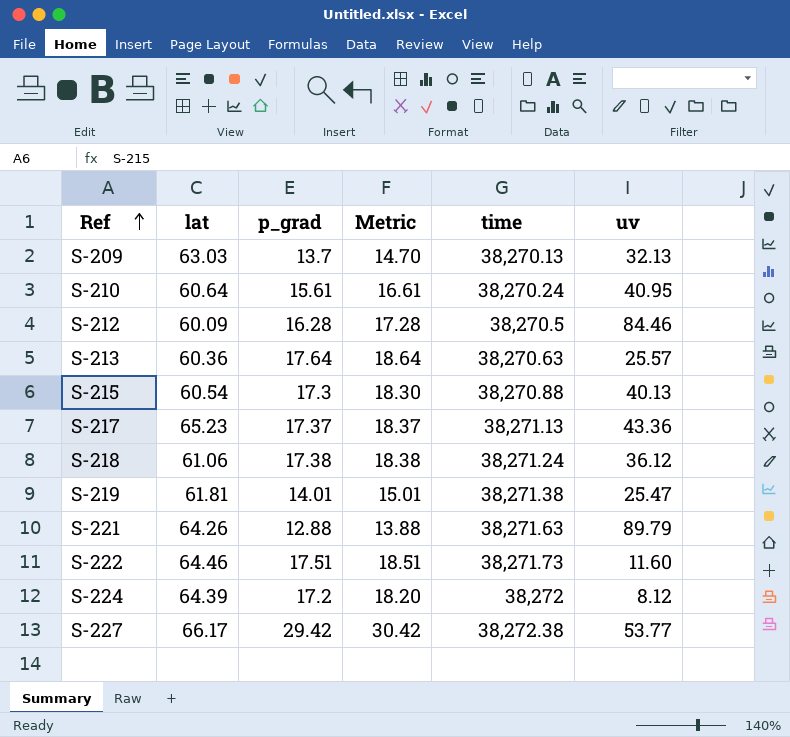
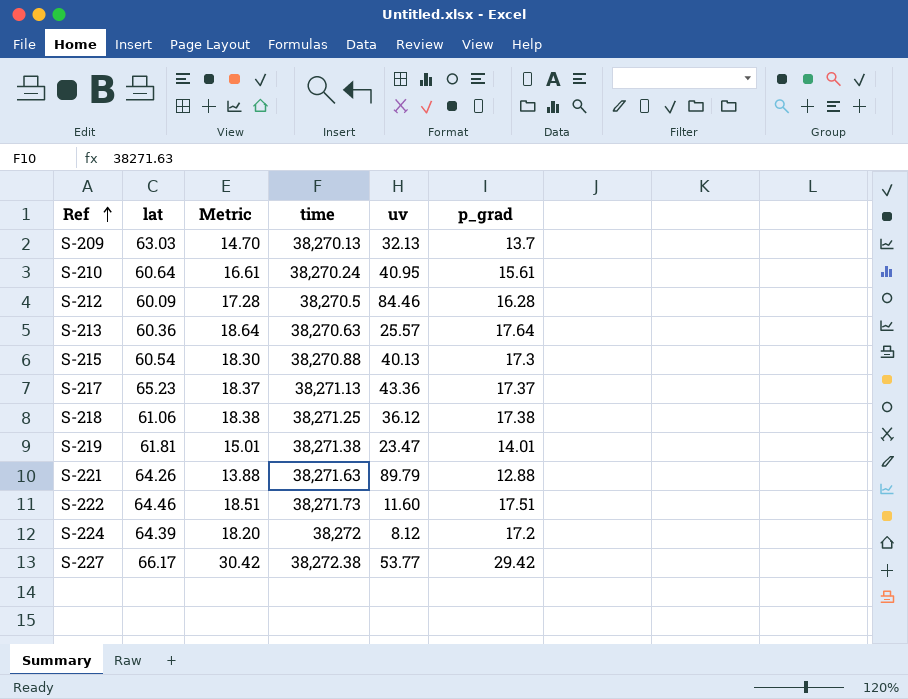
column p_grad | position: 3 -> 6
S-218 | time: 38,271.24 -> 38,271.25
S-219 | uv: 25.47 -> 23.47

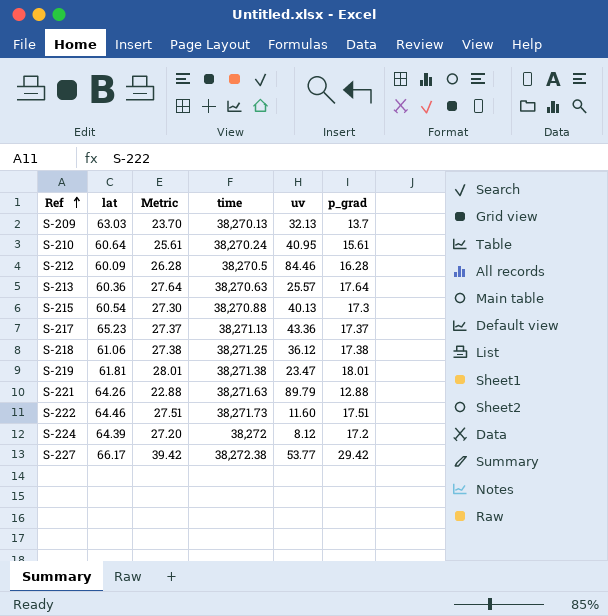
column Metric | formula: [p_grad] + 1 -> [p_grad] + 10
S-219 | p_grad: 14.01 -> 18.01

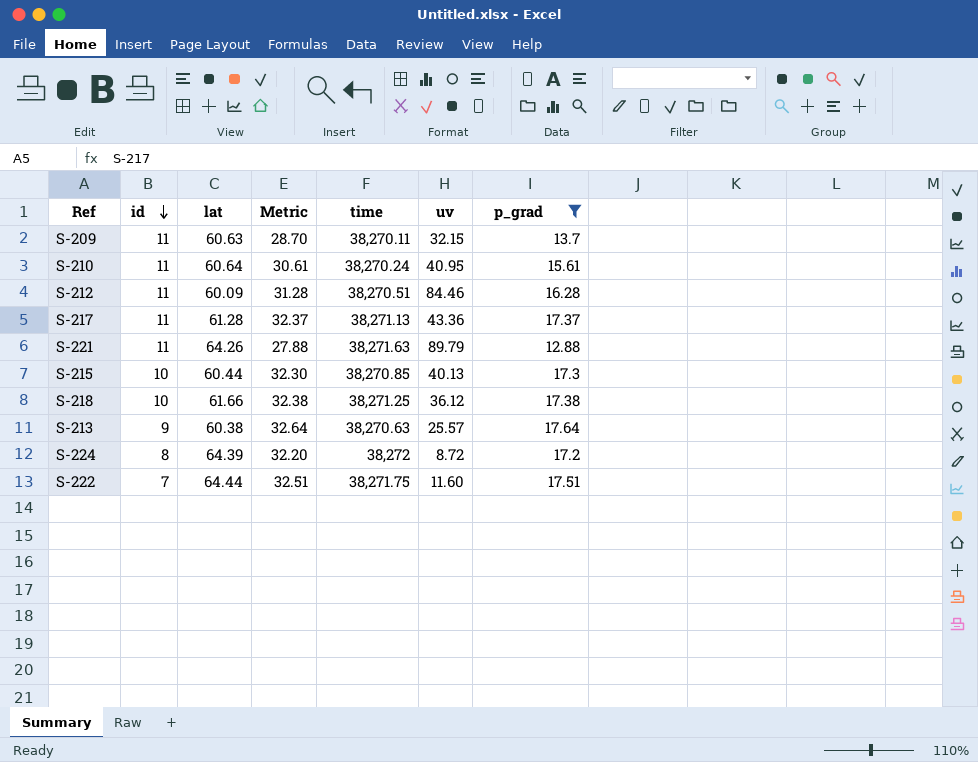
filter: none -> p_grad <= 17.64
row order: Ref ascending -> id descending
column id | position: none -> 2
column Metric | formula: [p_grad] + 10 -> [p_grad] + 15
S-209 | lat: 63.03 -> 60.63
S-209 | time: 38,270.13 -> 38,270.11
S-209 | uv: 32.13 -> 32.15
S-212 | time: 38,270.5 -> 38,270.51
S-217 | lat: 65.23 -> 61.28
S-215 | lat: 60.54 -> 60.44
S-215 | time: 38,270.88 -> 38,270.85
S-218 | lat: 61.06 -> 61.66
S-213 | lat: 60.36 -> 60.38
S-224 | uv: 8.12 -> 8.72
S-222 | lat: 64.46 -> 64.44
S-222 | time: 38,271.73 -> 38,271.75

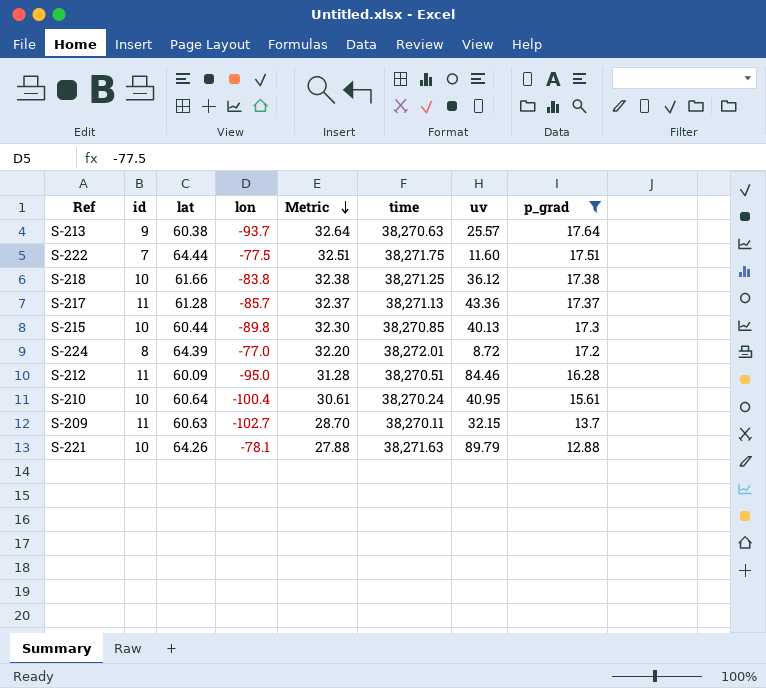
row order: id descending -> Metric descending
column lon | position: none -> 4
S-224 | time: 38,272 -> 38,272.01
S-210 | id: 11 -> 10
S-221 | id: 11 -> 10

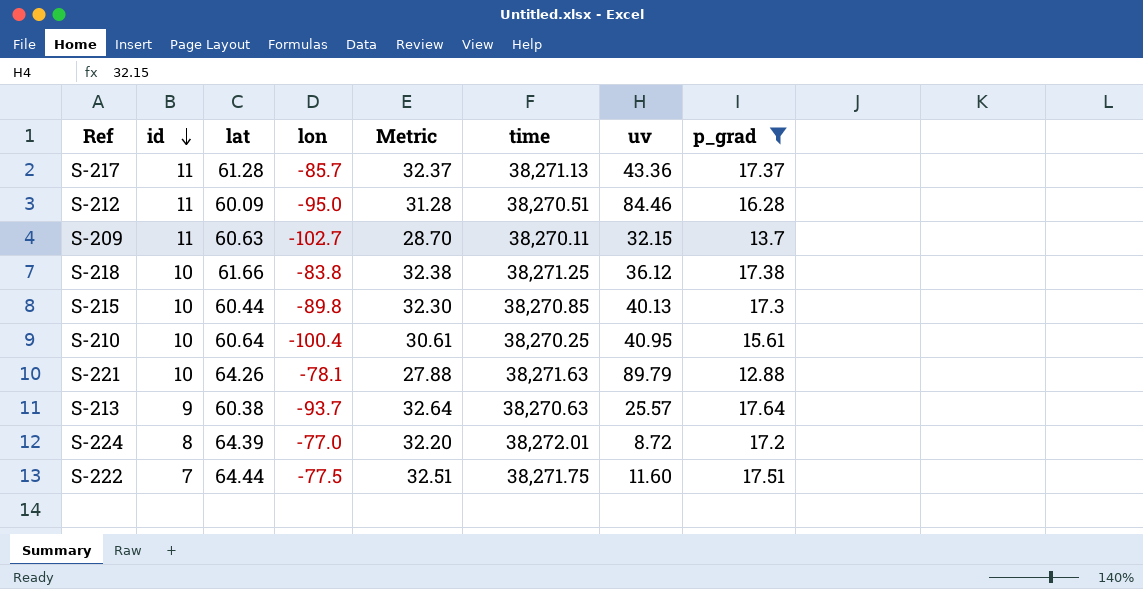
row order: Metric descending -> id descending
S-210 | time: 38,270.24 -> 38,270.25

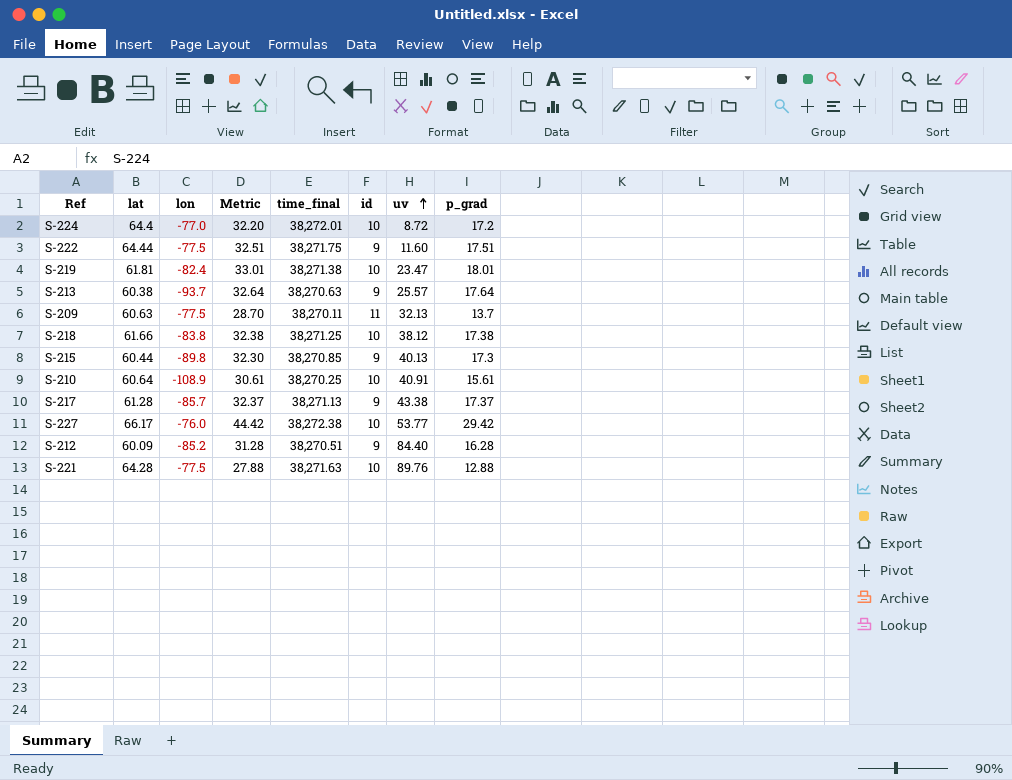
filter: p_grad <= 17.64 -> none
row order: id descending -> uv ascending
column name: time -> time_final
column id | position: 2 -> 6
S-224 | lat: 64.39 -> 64.4
S-224 | id: 8 -> 10
S-222 | id: 7 -> 9
S-209 | lon: -102.7 -> -77.5
S-209 | uv: 32.15 -> 32.13
S-218 | uv: 36.12 -> 38.12
S-215 | id: 10 -> 9
S-210 | lon: -100.4 -> -108.9
S-210 | uv: 40.95 -> 40.91
S-217 | id: 11 -> 9
S-217 | uv: 43.36 -> 43.38
S-212 | lon: -95.0 -> -85.2
S-212 | id: 11 -> 9
S-212 | uv: 84.46 -> 84.40
S-221 | lat: 64.26 -> 64.28
S-221 | lon: -78.1 -> -77.5
S-221 | uv: 89.79 -> 89.76

